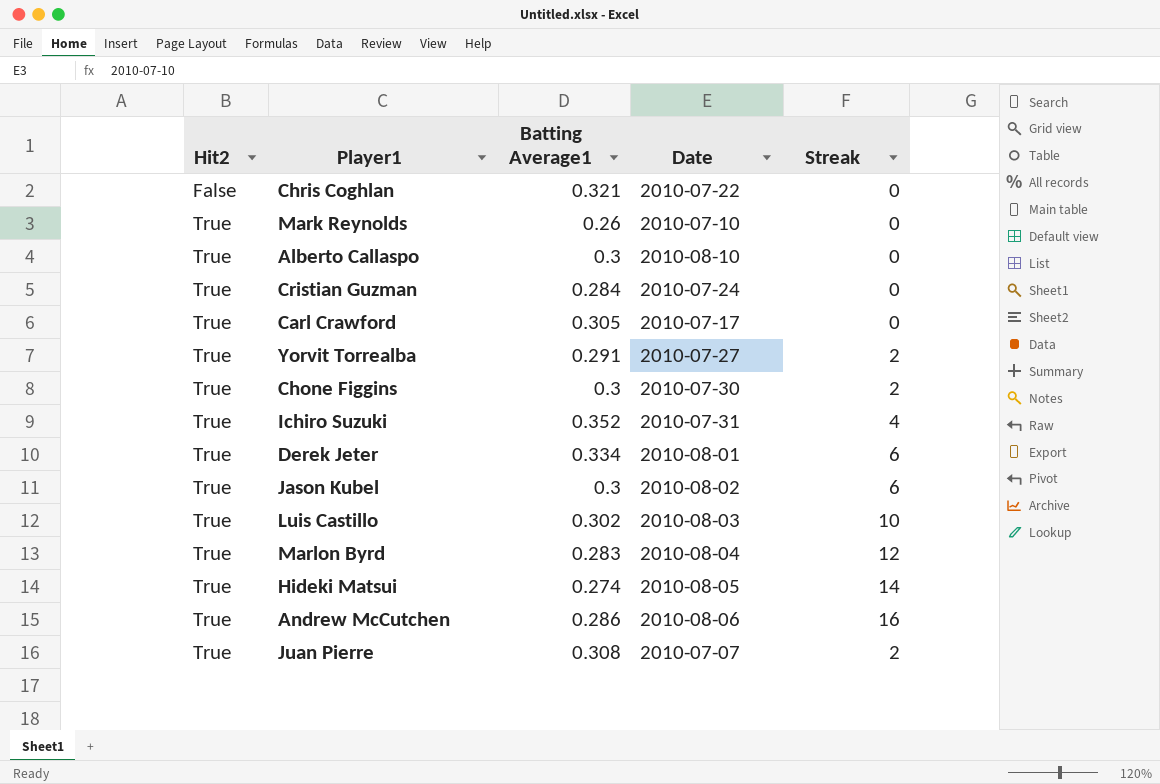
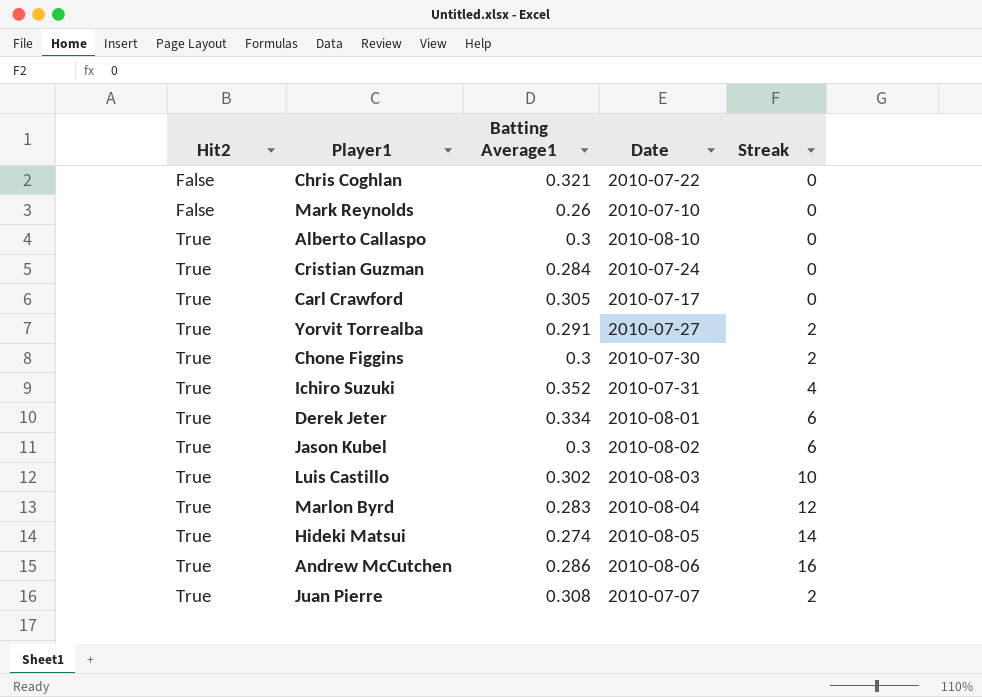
Mark Reynolds | Hit2: True -> False

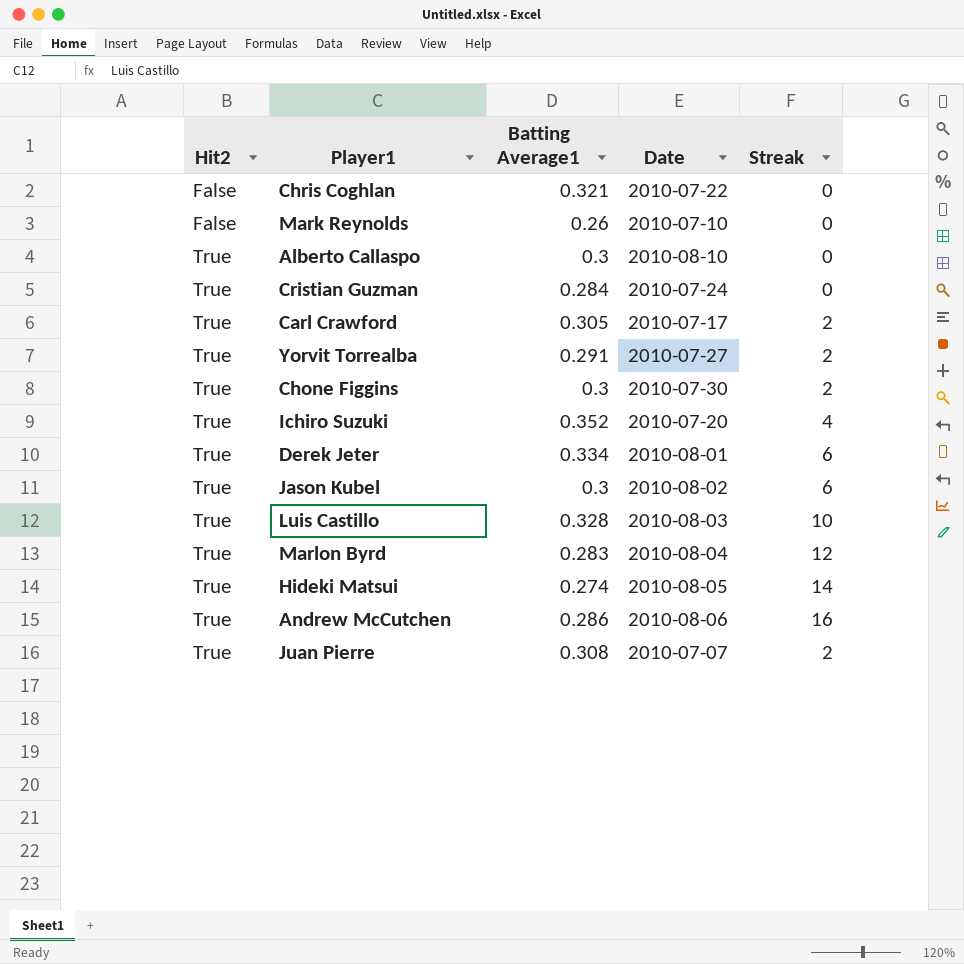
Carl Crawford | Streak: 0 -> 2
Ichiro Suzuki | Date: 2010-07-31 -> 2010-07-20
Luis Castillo | Batting Average1: 0.302 -> 0.328

